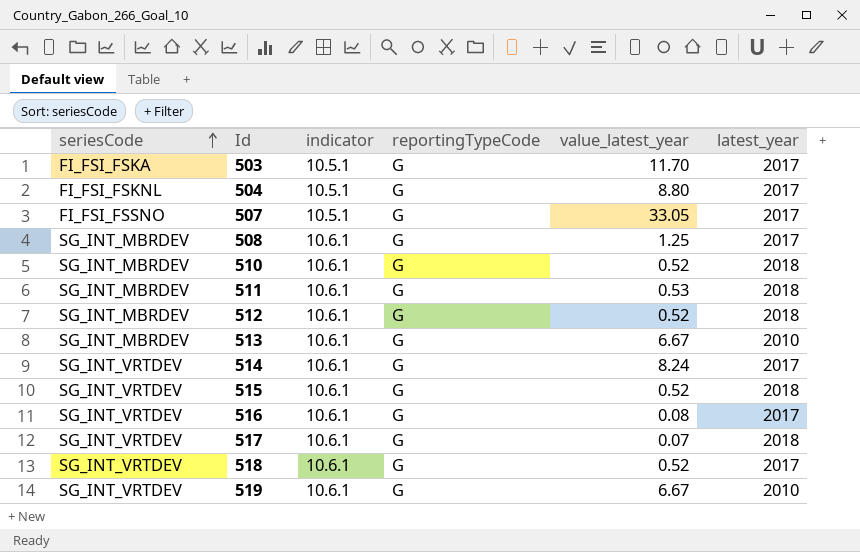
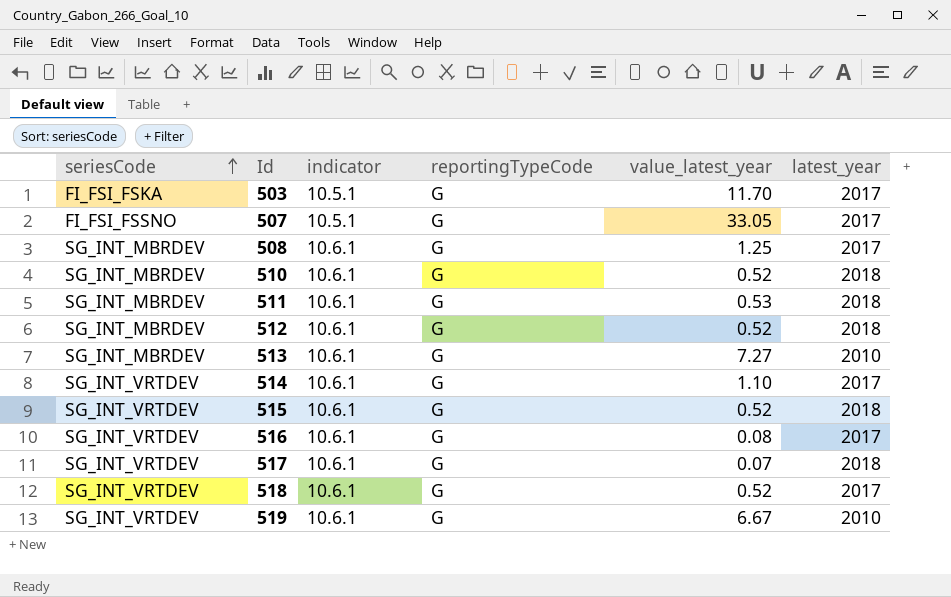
row 504: FI_FSI_FSKNL | 10.5.1 | G | 8.80 | 2017 -> none
513 | value_latest_year: 6.67 -> 7.27
514 | value_latest_year: 8.24 -> 1.10

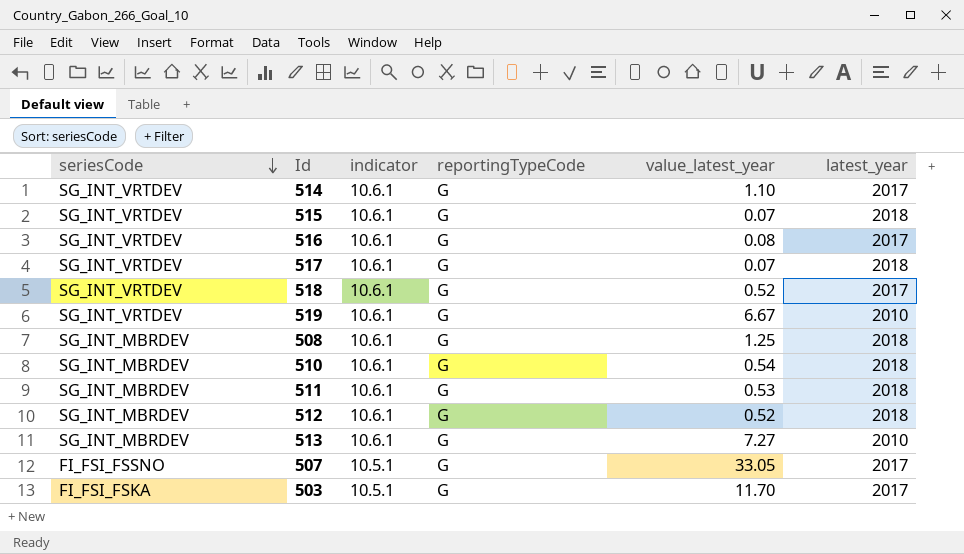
row order: seriesCode ascending -> seriesCode descending
515 | value_latest_year: 0.52 -> 0.07
508 | latest_year: 2017 -> 2018
510 | value_latest_year: 0.52 -> 0.54

